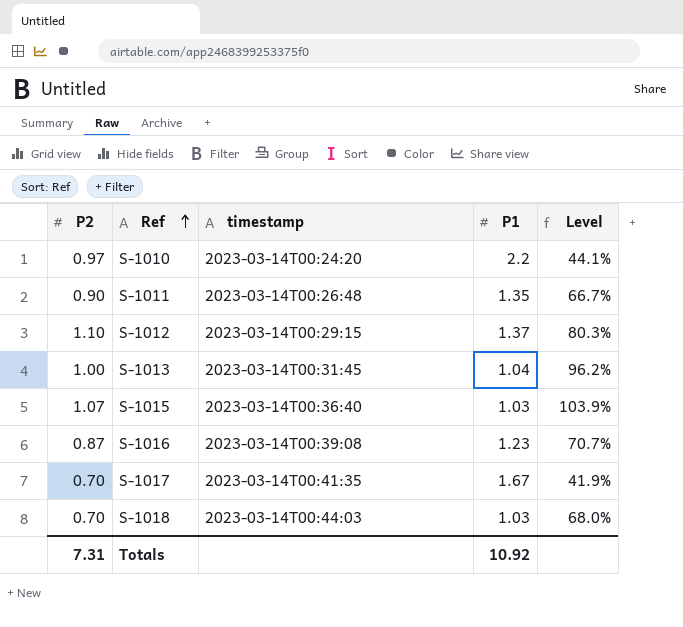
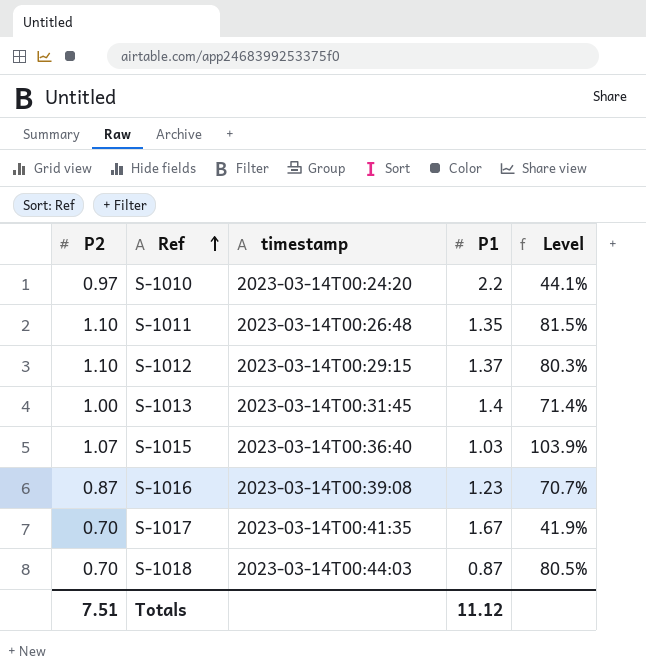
S-1011 | P2: 0.90 -> 1.10
S-1011 | Level: 66.7% -> 81.5%
S-1013 | P1: 1.04 -> 1.4
S-1013 | Level: 96.2% -> 71.4%
S-1018 | P1: 1.03 -> 0.87
S-1018 | Level: 68.0% -> 80.5%
Totals | P2: 7.31 -> 7.51
Totals | P1: 10.92 -> 11.12

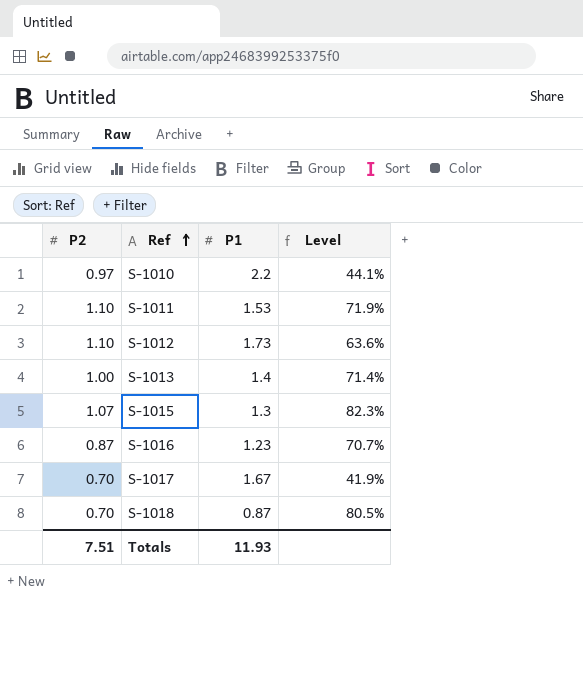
column timestamp | position: 3 -> none
S-1011 | P1: 1.35 -> 1.53
S-1011 | Level: 81.5% -> 71.9%
S-1012 | P1: 1.37 -> 1.73
S-1012 | Level: 80.3% -> 63.6%
S-1015 | P1: 1.03 -> 1.3
S-1015 | Level: 103.9% -> 82.3%
Totals | P1: 11.12 -> 11.93

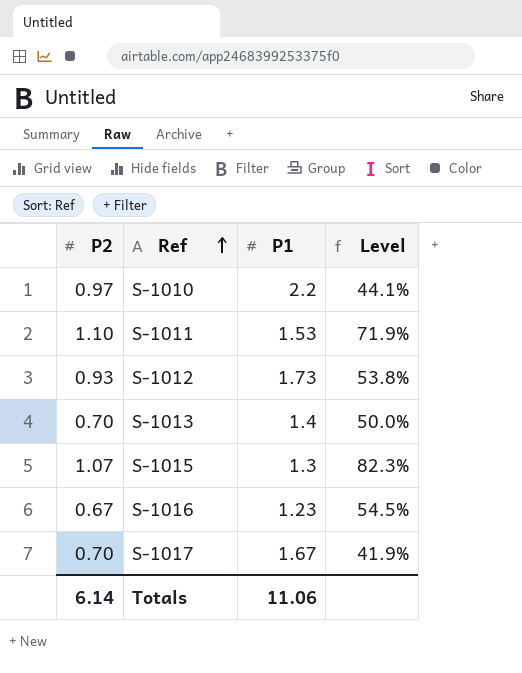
row S-1018: 0.70 | 0.87 | 80.5% -> none
S-1012 | P2: 1.10 -> 0.93
S-1012 | Level: 63.6% -> 53.8%
S-1013 | P2: 1.00 -> 0.70
S-1013 | Level: 71.4% -> 50.0%
S-1016 | P2: 0.87 -> 0.67
S-1016 | Level: 70.7% -> 54.5%
Totals | P2: 7.51 -> 6.14
Totals | P1: 11.93 -> 11.06

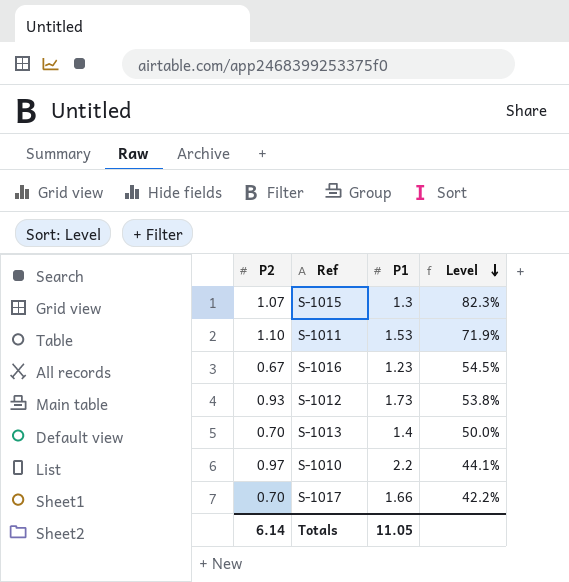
row order: Ref ascending -> Level descending
S-1017 | P1: 1.67 -> 1.66
S-1017 | Level: 41.9% -> 42.2%
Totals | P1: 11.06 -> 11.05

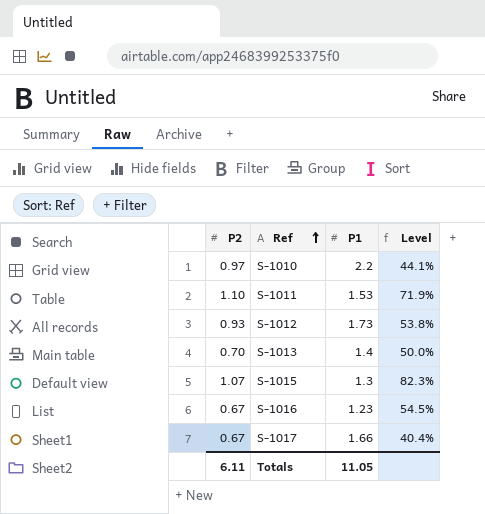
row order: Level descending -> Ref ascending
S-1017 | P2: 0.70 -> 0.67
S-1017 | Level: 42.2% -> 40.4%
Totals | P2: 6.14 -> 6.11

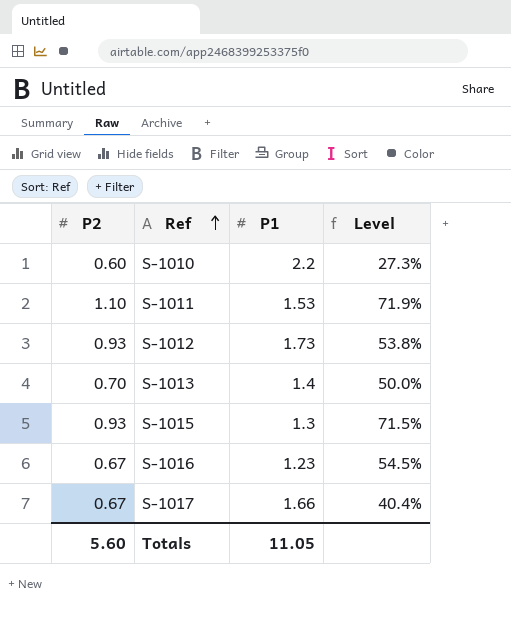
S-1010 | P2: 0.97 -> 0.60
S-1010 | Level: 44.1% -> 27.3%
S-1015 | P2: 1.07 -> 0.93
S-1015 | Level: 82.3% -> 71.5%
Totals | P2: 6.11 -> 5.60

